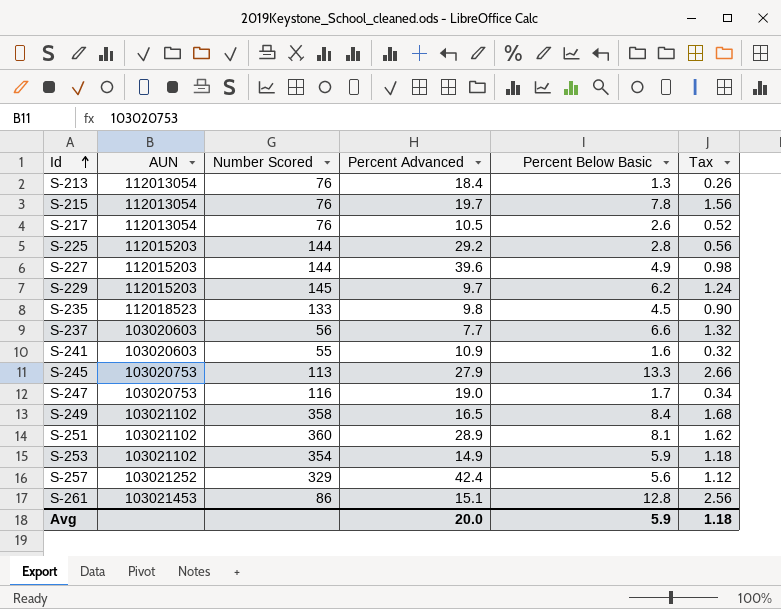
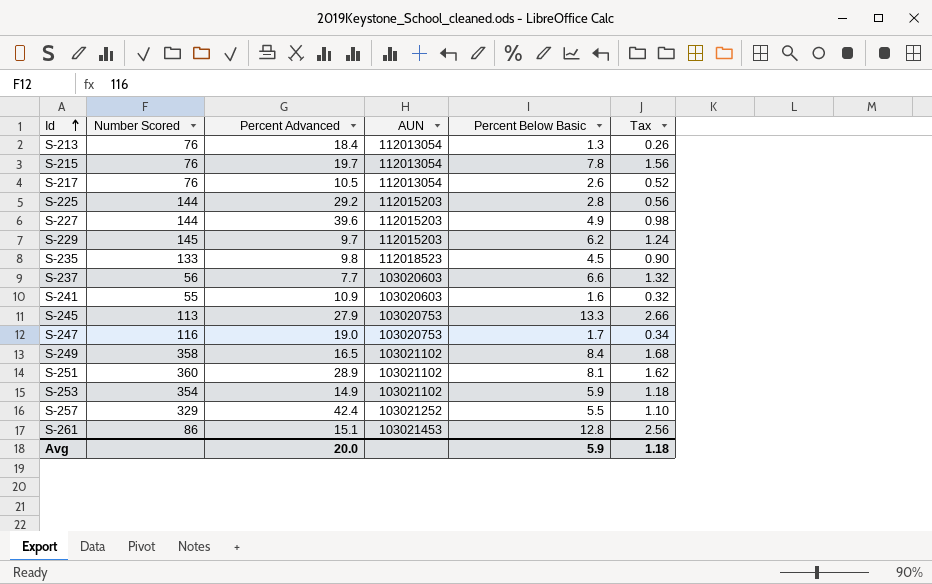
column AUN | position: 2 -> 4
S-257 | Percent Below Basic: 5.6 -> 5.5
S-257 | Tax: 1.12 -> 1.10

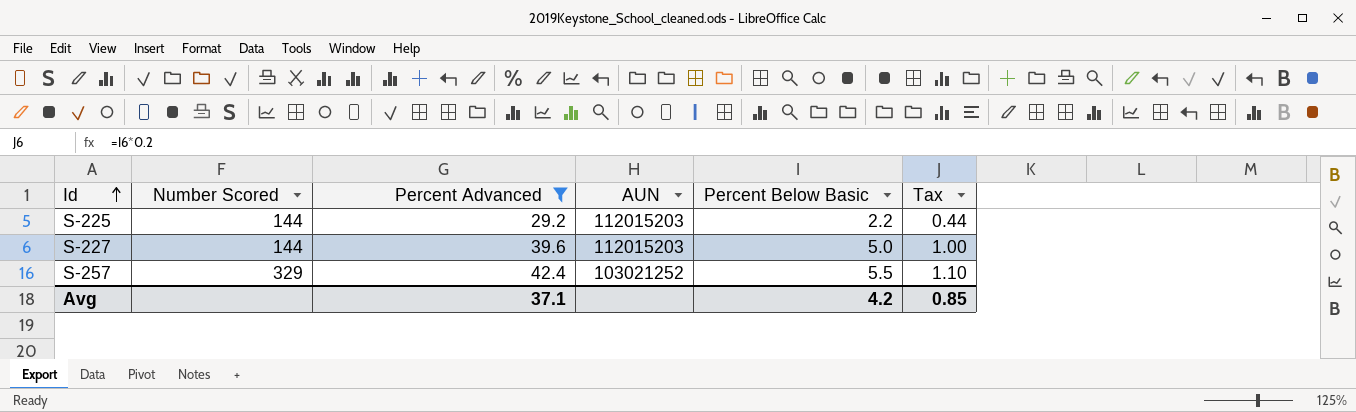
filter: none -> Percent Advanced >= 29.2
S-225 | Percent Below Basic: 2.8 -> 2.2
S-225 | Tax: 0.56 -> 0.44
S-227 | Percent Below Basic: 4.9 -> 5.0
S-227 | Tax: 0.98 -> 1.00
Avg | Percent Advanced: 20.0 -> 37.1
Avg | Percent Below Basic: 5.9 -> 4.2
Avg | Tax: 1.18 -> 0.85

